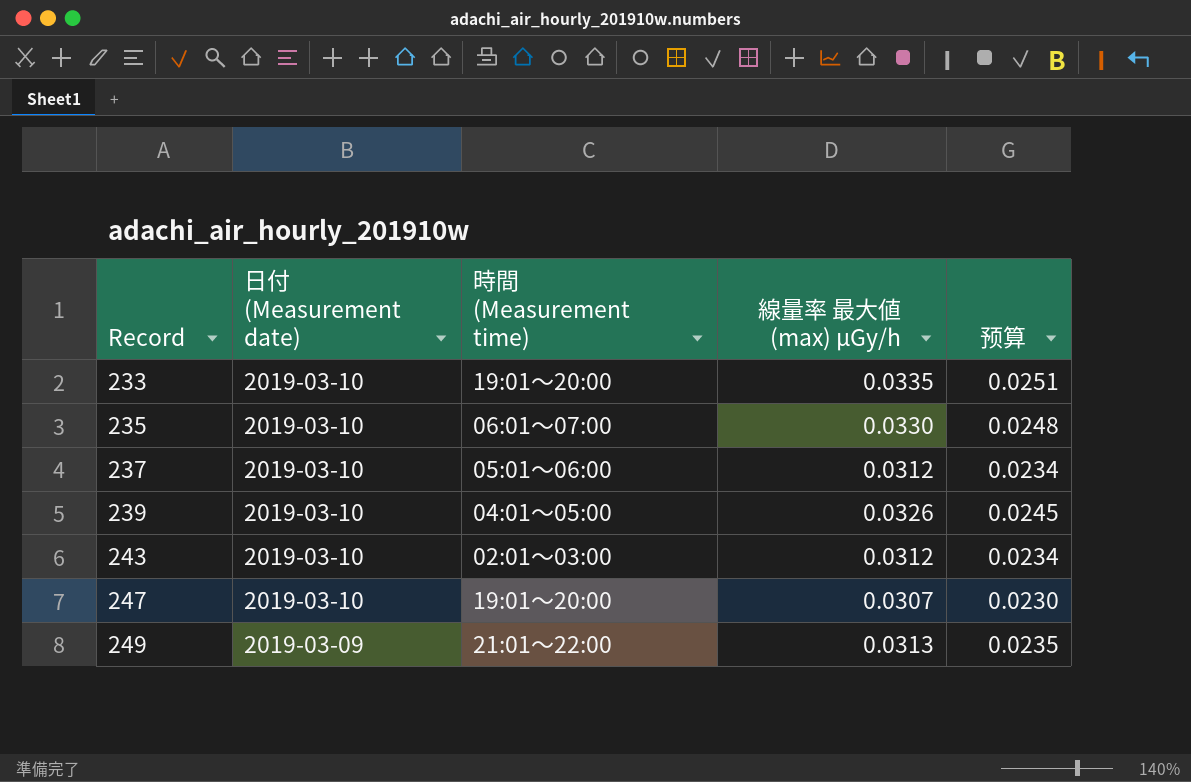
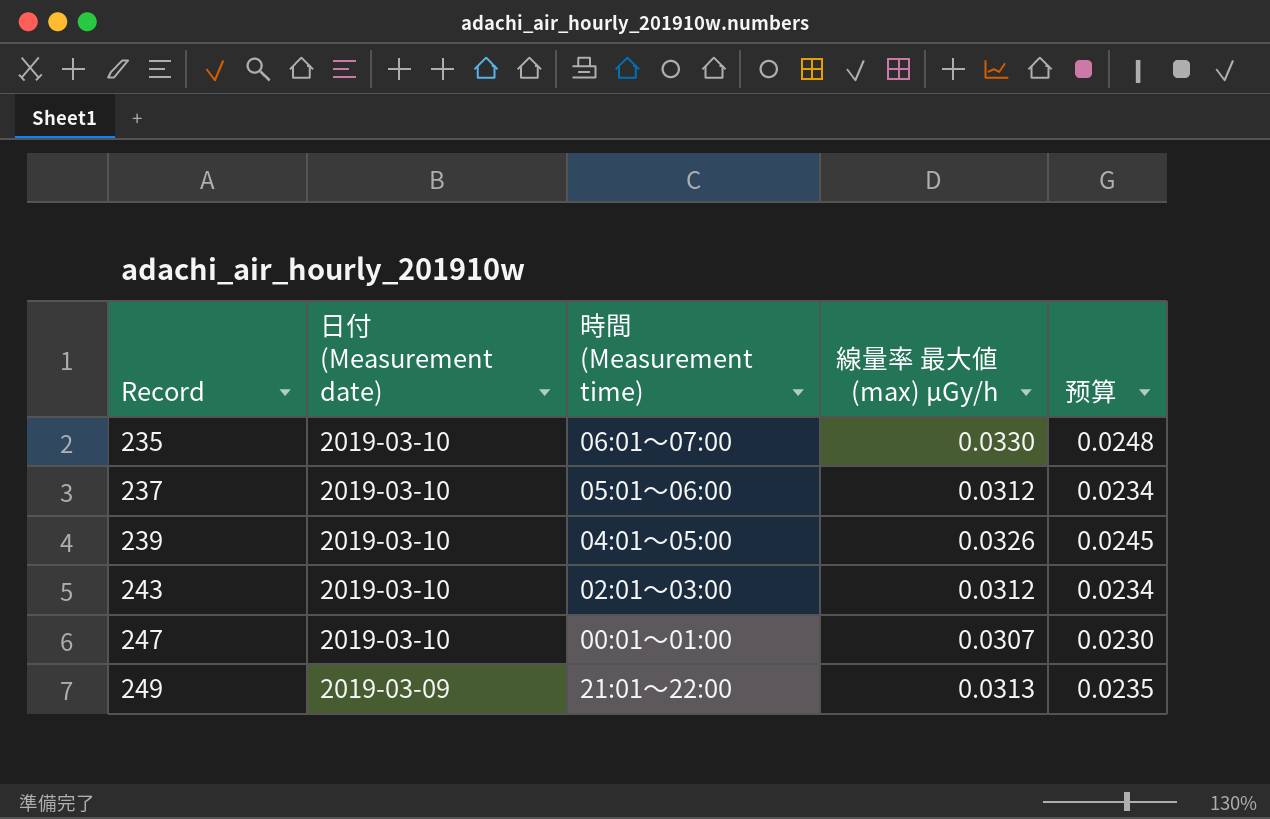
row 233: 2019-03-10 | 19:01～20:00 | 0.0335 | 0.0251 -> none
247 | 時間 (Measurement time): 19:01～20:00 -> 00:01～01:00

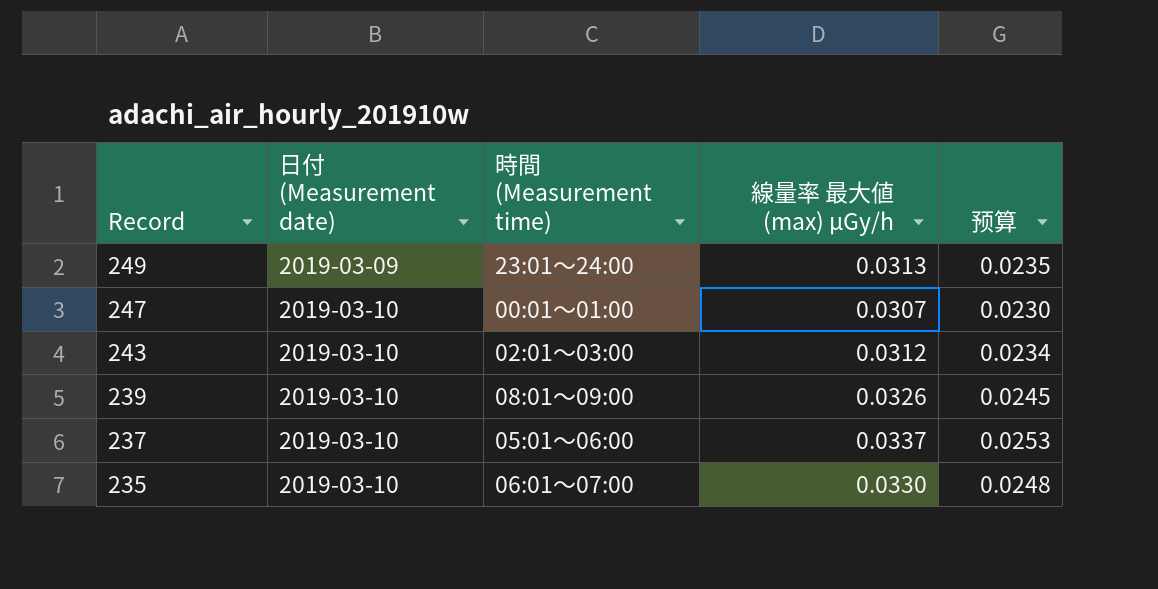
row order: Record ascending -> Record descending
249 | 時間 (Measurement time): 21:01～22:00 -> 23:01～24:00
239 | 時間 (Measurement time): 04:01～05:00 -> 08:01～09:00
237 | 線量率 最大値 (max) μGy/h: 0.0312 -> 0.0337
237 | 预算: 0.0234 -> 0.0253

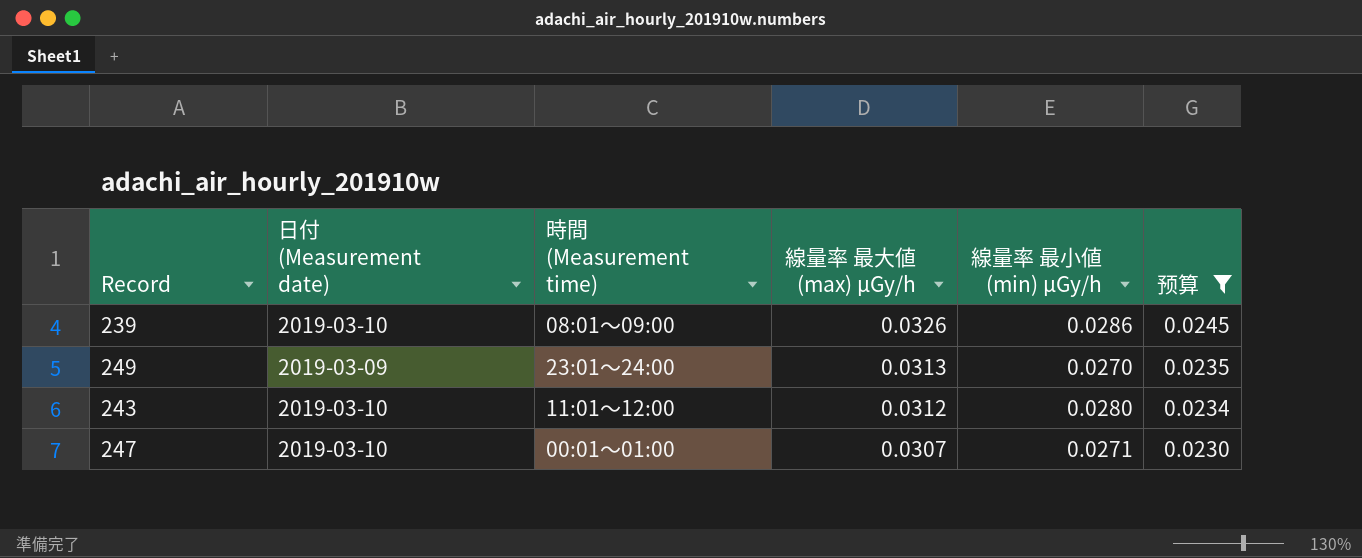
filter: none -> 预算 <= 0.0245
row order: Record descending -> 線量率 最大値 (max) μGy/h descending
column 線量率 最小値 (min) μGy/h | position: none -> 5
243 | 時間 (Measurement time): 02:01～03:00 -> 11:01～12:00

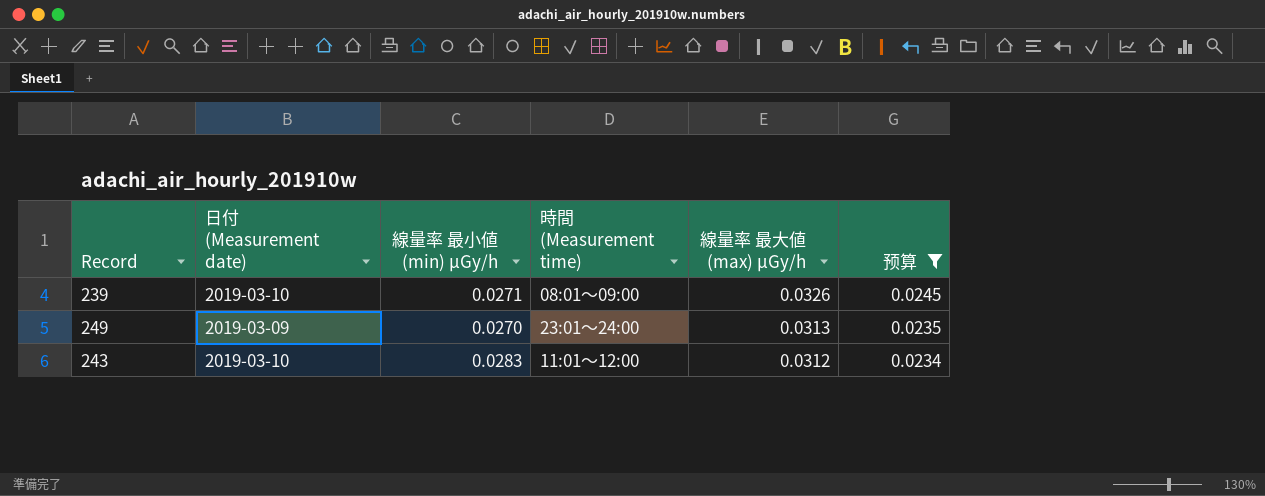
column 線量率 最小値 (min) μGy/h | position: 5 -> 3
row 247: 2019-03-10 | 00:01～01:00 | 0.0307 | 0.0271 | 0.0230 -> none
239 | 線量率 最小値 (min) μGy/h: 0.0286 -> 0.0271
243 | 線量率 最小値 (min) μGy/h: 0.0280 -> 0.0283

